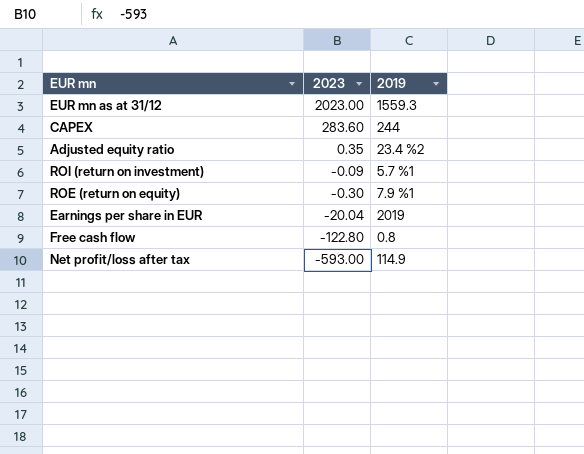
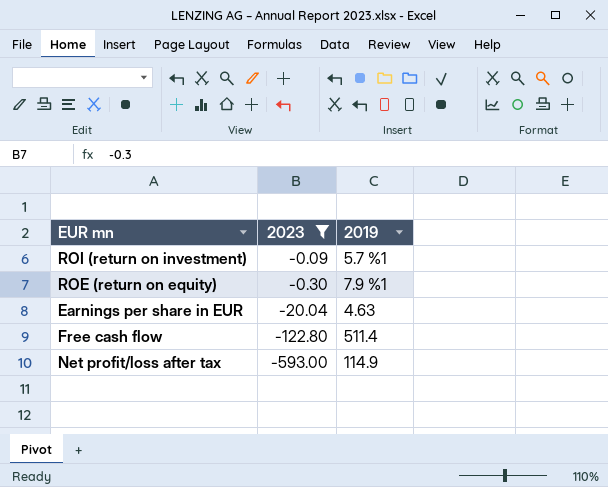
filter: none -> 2023 <= -0.09
Earnings per share in EUR | 2019: 2019 -> 4.63
Free cash flow | 2019: 0.8 -> 511.4

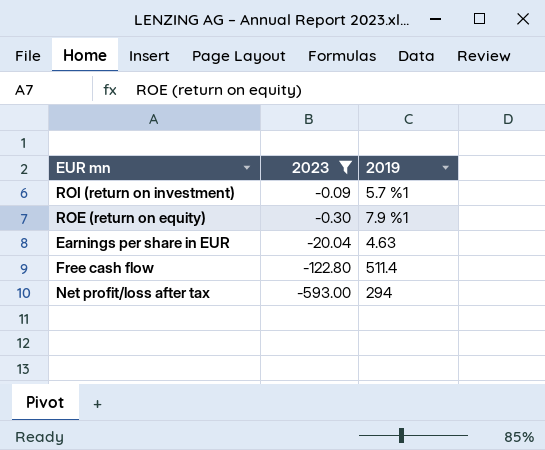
Net profit/loss after tax | 2019: 114.9 -> 294

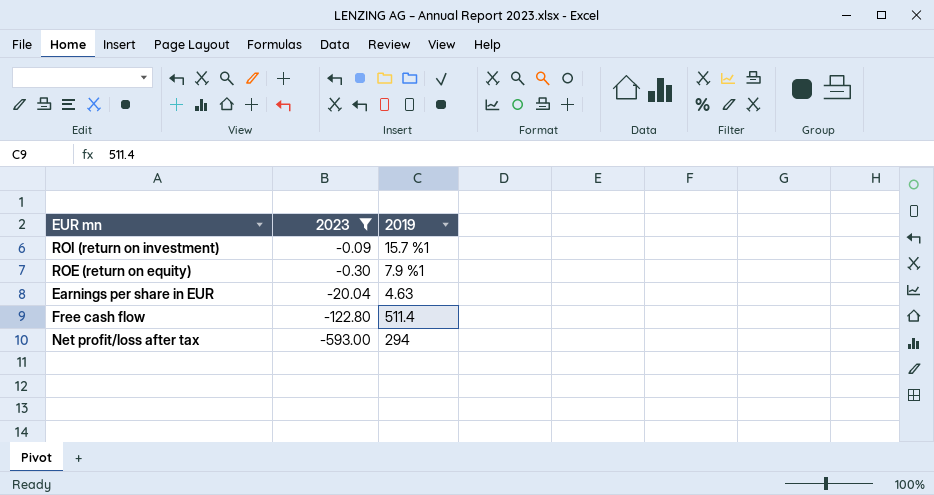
ROI (return on investment) | 2019: 5.7 %1 -> 15.7 %1

